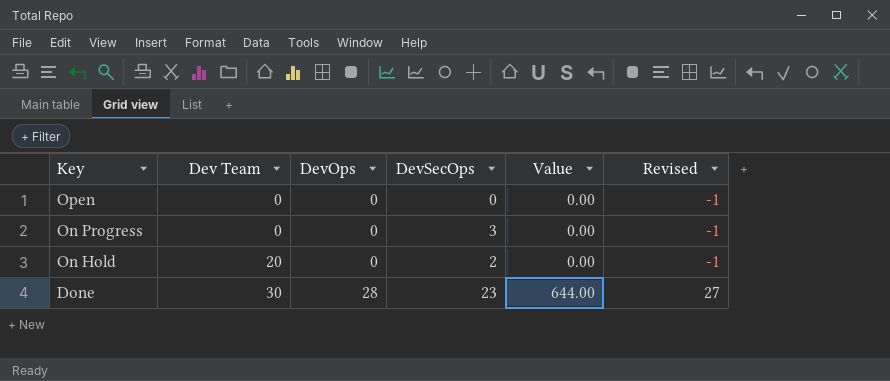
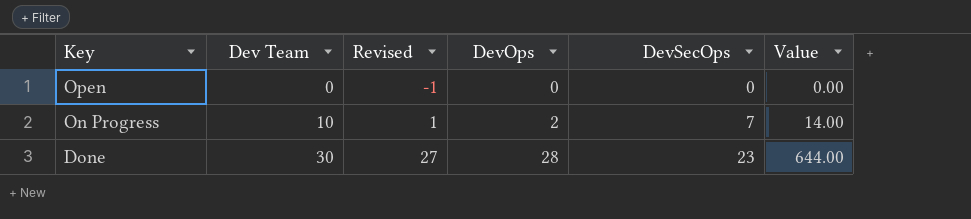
column Revised | position: 6 -> 3
row On Hold: 20 | 0 | 2 | 0.00 | -1 -> none
On Progress | Dev Team: 0 -> 10
On Progress | Revised: -1 -> 1
On Progress | DevOps: 0 -> 2
On Progress | DevSecOps: 3 -> 7
On Progress | Value: 0.00 -> 14.00

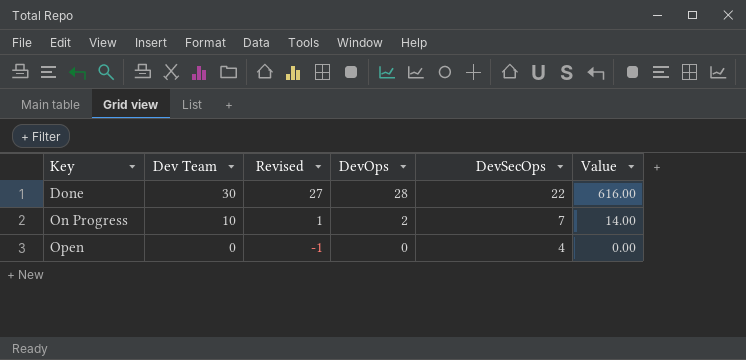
row order: Key descending -> Key ascending
Done | DevSecOps: 23 -> 22
Done | Value: 644.00 -> 616.00
Open | DevSecOps: 0 -> 4

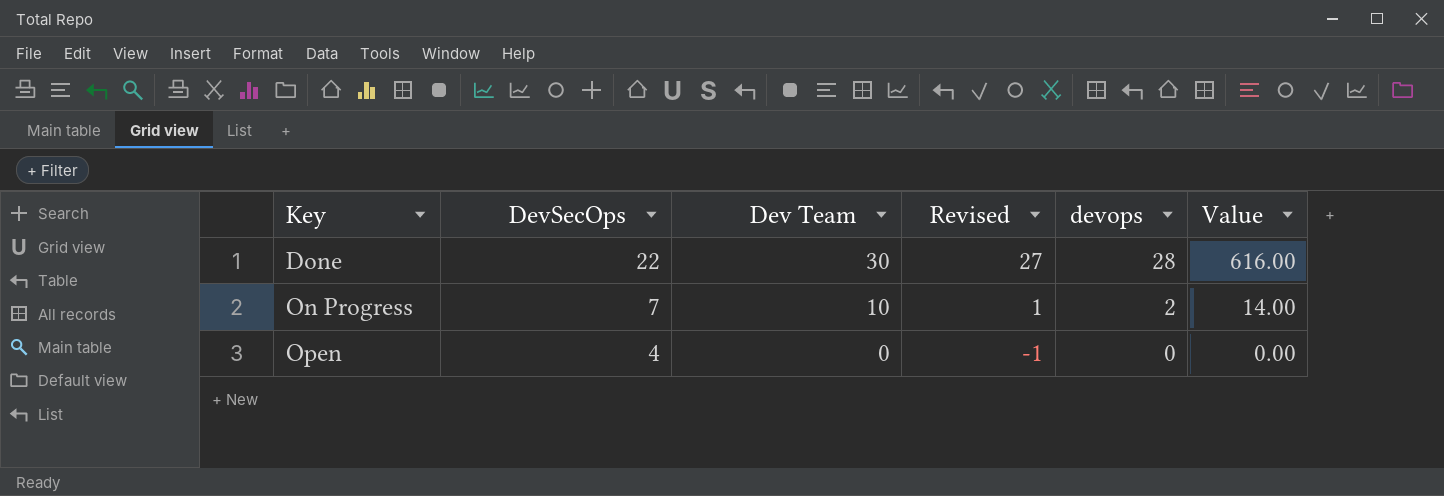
column DevSecOps | position: 5 -> 2
column name: DevOps -> devops

